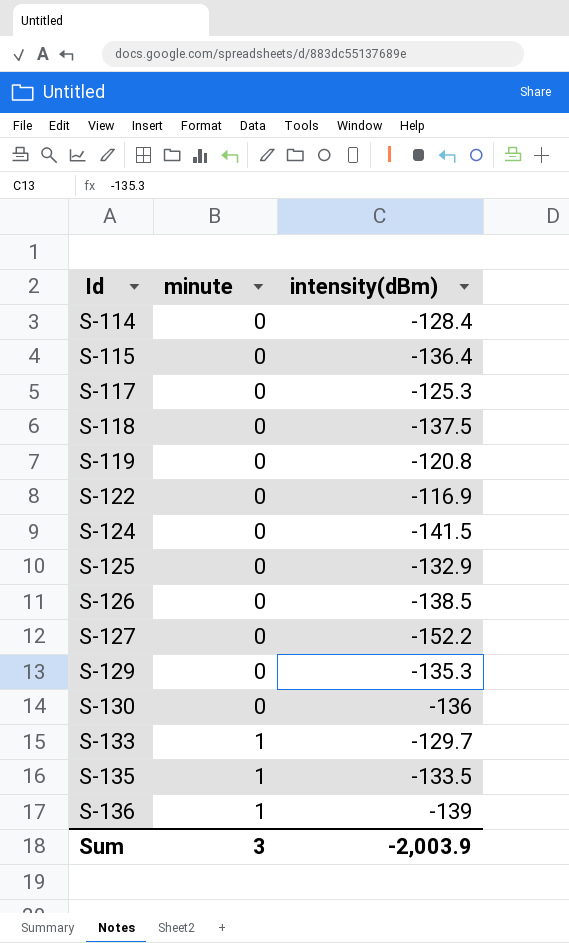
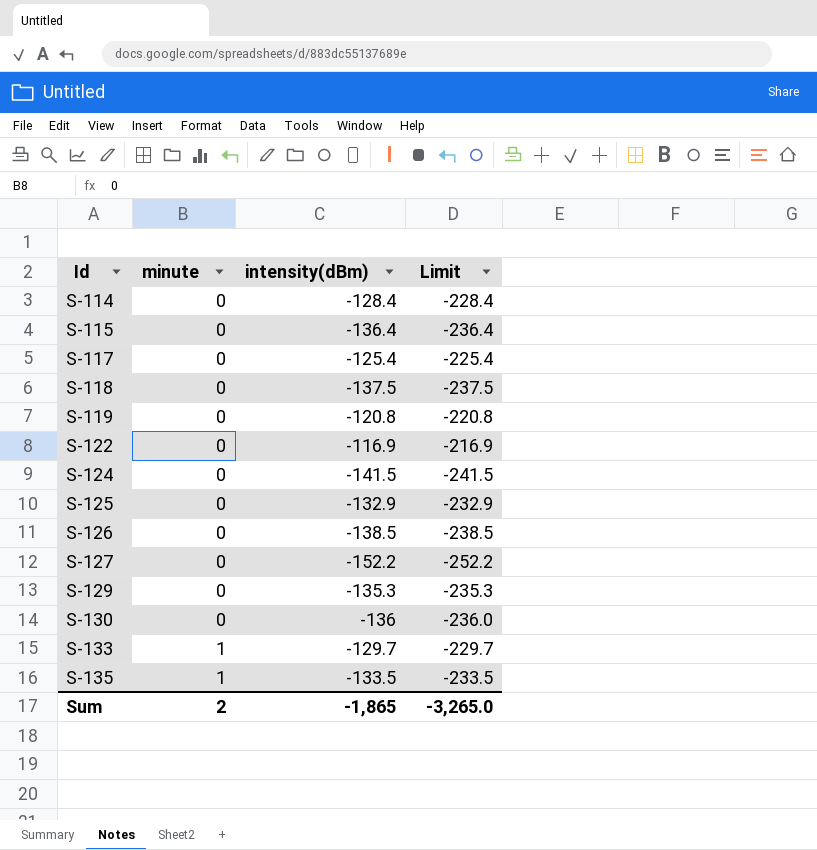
column Limit | formula: none -> [intensity(dBm)] - 100
row S-136: 1 | -139 -> none
S-117 | intensity(dBm): -125.3 -> -125.4
Sum | minute: 3 -> 2
Sum | intensity(dBm): -2,003.9 -> -1,865

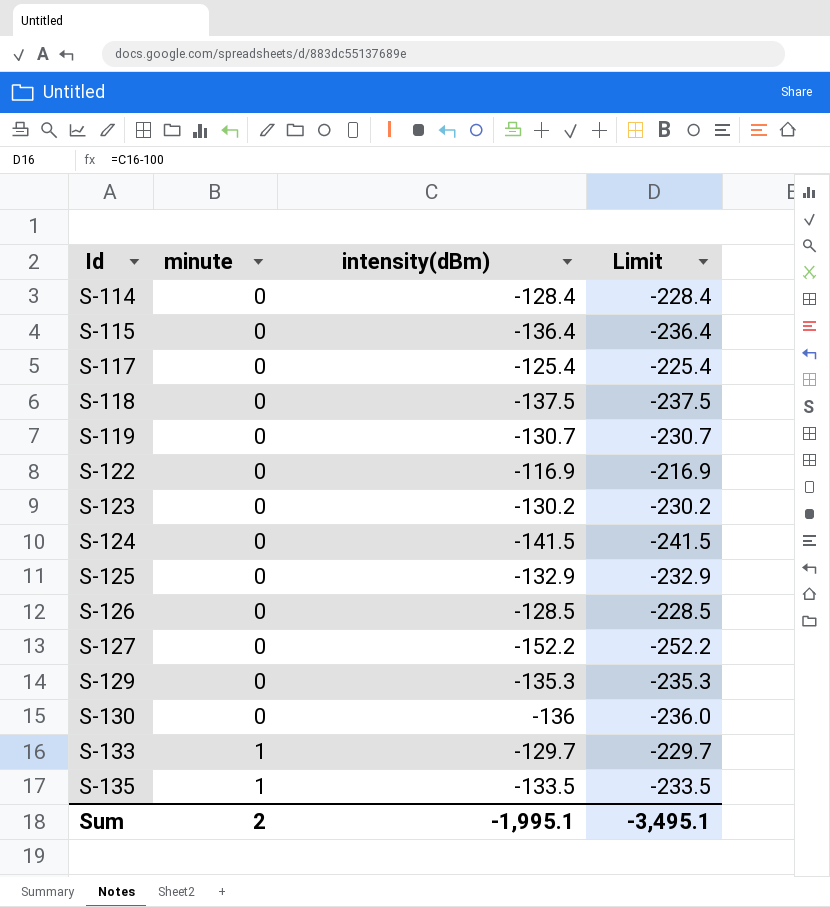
S-119 | intensity(dBm): -120.8 -> -130.7
S-119 | Limit: -220.8 -> -230.7
row S-123: none -> 0 | -130.2 | -230.2
S-126 | intensity(dBm): -138.5 -> -128.5
S-126 | Limit: -238.5 -> -228.5
Sum | intensity(dBm): -1,865 -> -1,995.1
Sum | Limit: -3,265.0 -> -3,495.1

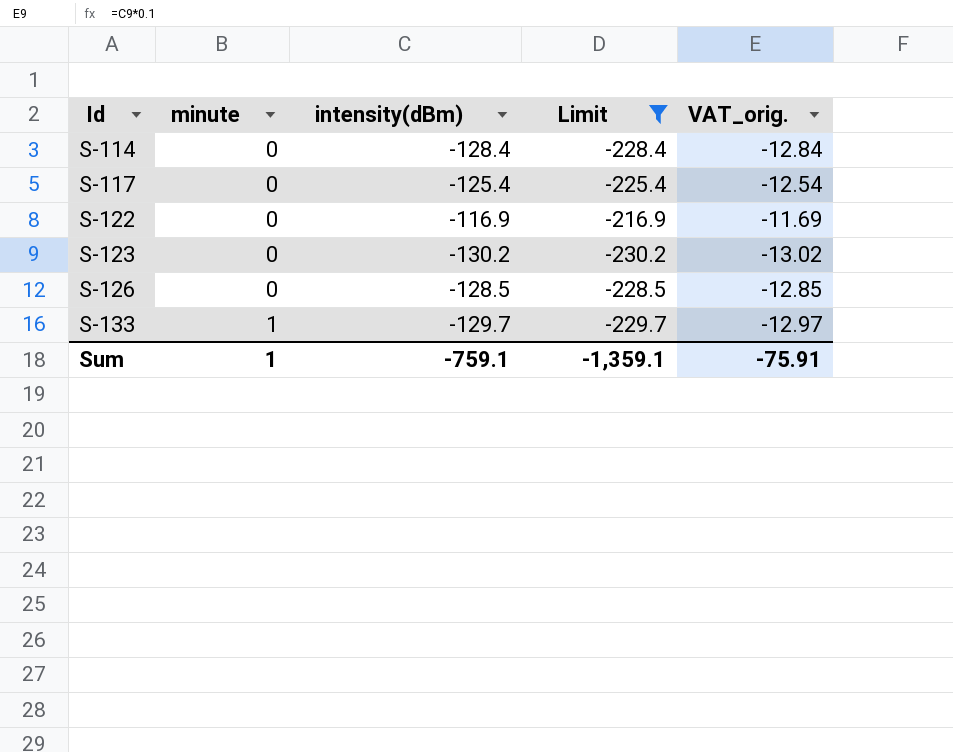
filter: none -> Limit >= -230.2
column VAT_orig. | formula: none -> [intensity(dBm)] * 0.1
Sum | minute: 2 -> 1
Sum | intensity(dBm): -1,995.1 -> -759.1
Sum | Limit: -3,495.1 -> -1,359.1

